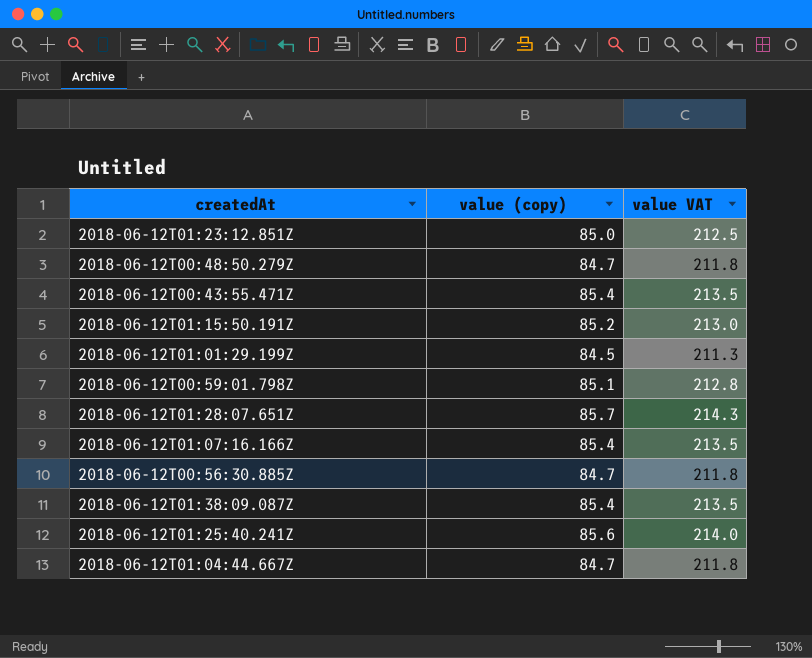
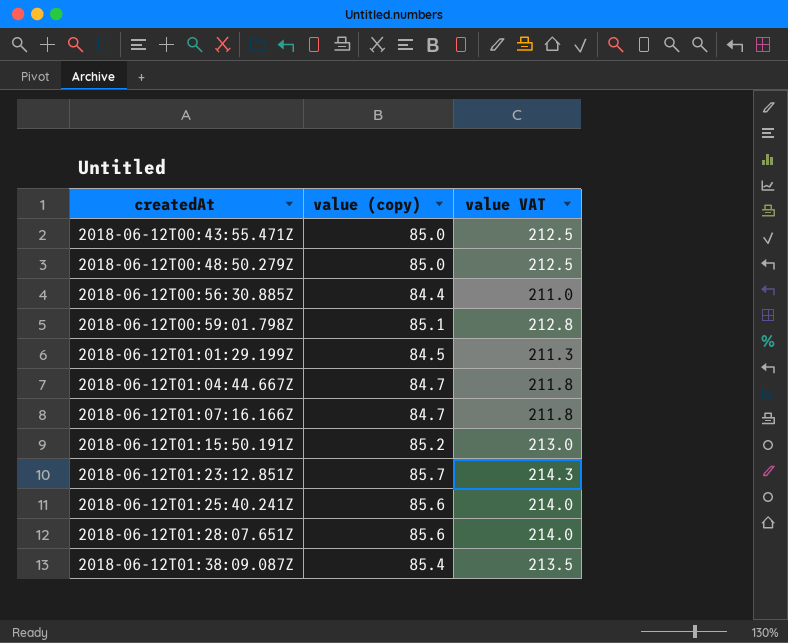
row order: none -> createdAt ascending
2018-06-12T00:43:55.471Z | value (copy): 85.4 -> 85.0
2018-06-12T00:43:55.471Z | value VAT: 213.5 -> 212.5
2018-06-12T00:48:50.279Z | value (copy): 84.7 -> 85.0
2018-06-12T00:48:50.279Z | value VAT: 211.8 -> 212.5
2018-06-12T00:56:30.885Z | value (copy): 84.7 -> 84.4
2018-06-12T00:56:30.885Z | value VAT: 211.8 -> 211.0
2018-06-12T01:07:16.166Z | value (copy): 85.4 -> 84.7
2018-06-12T01:07:16.166Z | value VAT: 213.5 -> 211.8
2018-06-12T01:23:12.851Z | value (copy): 85.0 -> 85.7
2018-06-12T01:23:12.851Z | value VAT: 212.5 -> 214.3
2018-06-12T01:28:07.651Z | value (copy): 85.7 -> 85.6
2018-06-12T01:28:07.651Z | value VAT: 214.3 -> 214.0

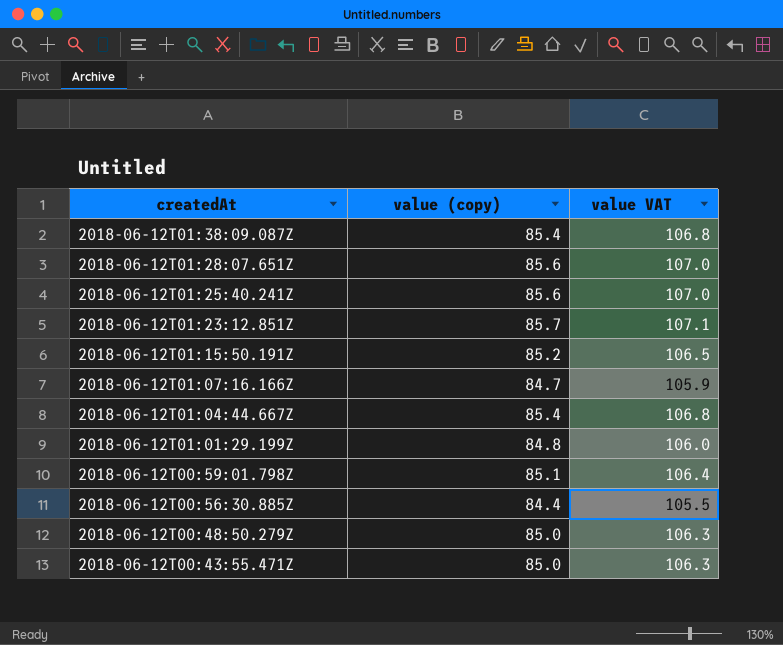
row order: createdAt ascending -> createdAt descending
column value VAT | formula: [value (copy)] * 2.5 -> [value (copy)] * 1.25
2018-06-12T01:04:44.667Z | value (copy): 84.7 -> 85.4
2018-06-12T01:01:29.199Z | value (copy): 84.5 -> 84.8

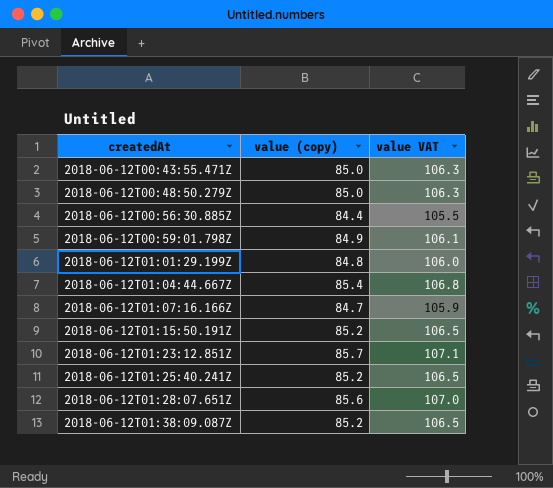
row order: createdAt descending -> createdAt ascending
2018-06-12T00:59:01.798Z | value (copy): 85.1 -> 84.9
2018-06-12T00:59:01.798Z | value VAT: 106.4 -> 106.1
2018-06-12T01:25:40.241Z | value (copy): 85.6 -> 85.2
2018-06-12T01:25:40.241Z | value VAT: 107.0 -> 106.5
2018-06-12T01:38:09.087Z | value (copy): 85.4 -> 85.2
2018-06-12T01:38:09.087Z | value VAT: 106.8 -> 106.5

